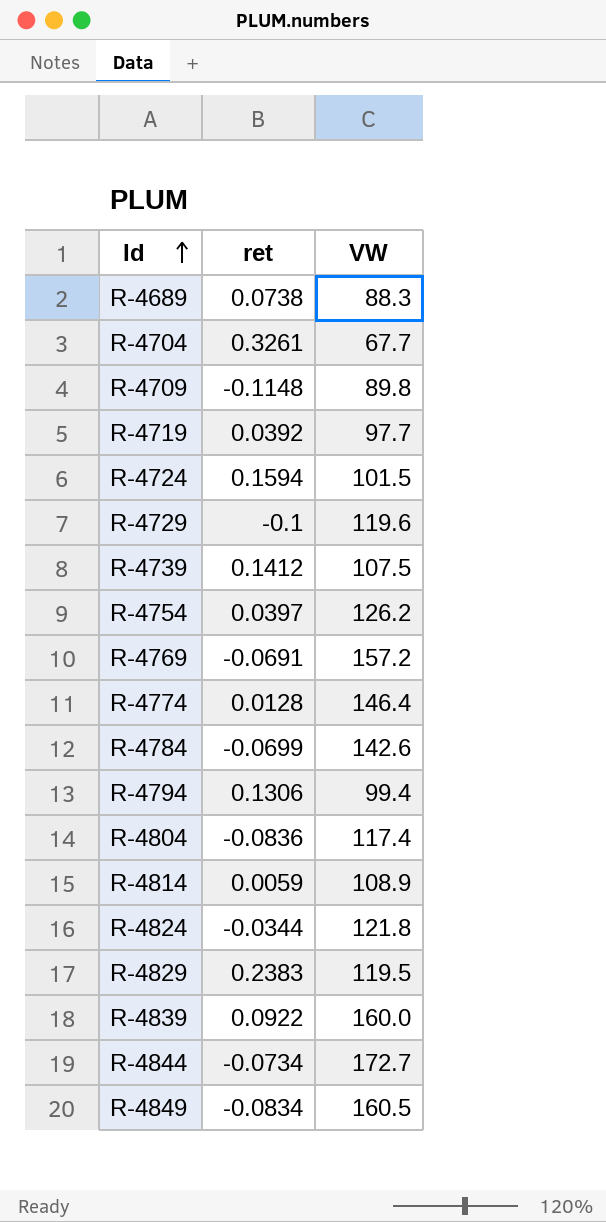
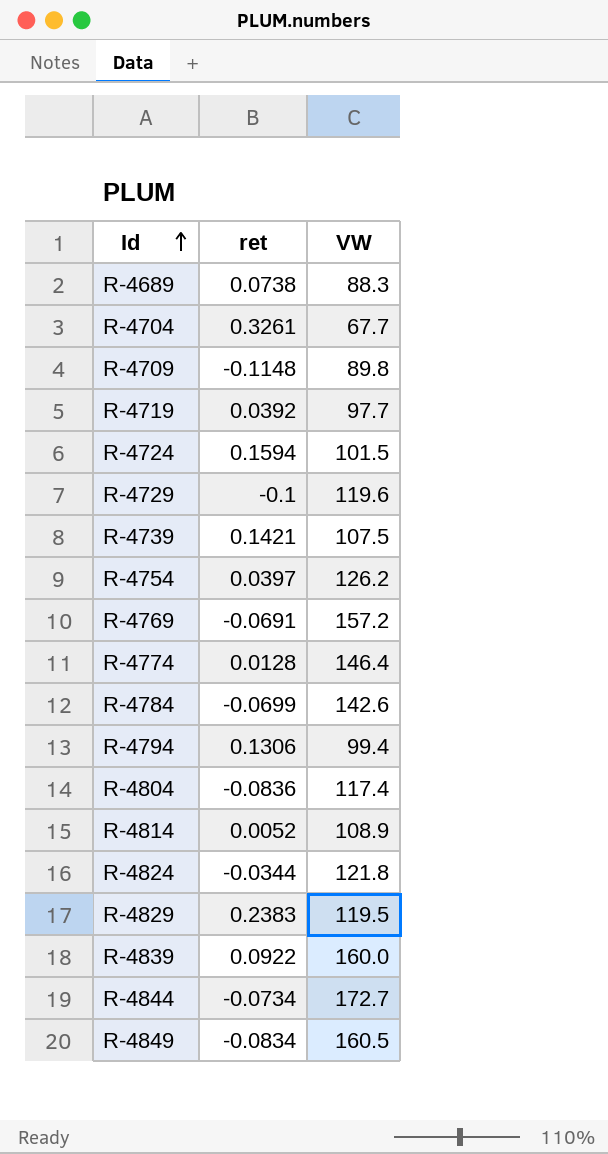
R-4739 | ret: 0.1412 -> 0.1421
R-4814 | ret: 0.0059 -> 0.0052

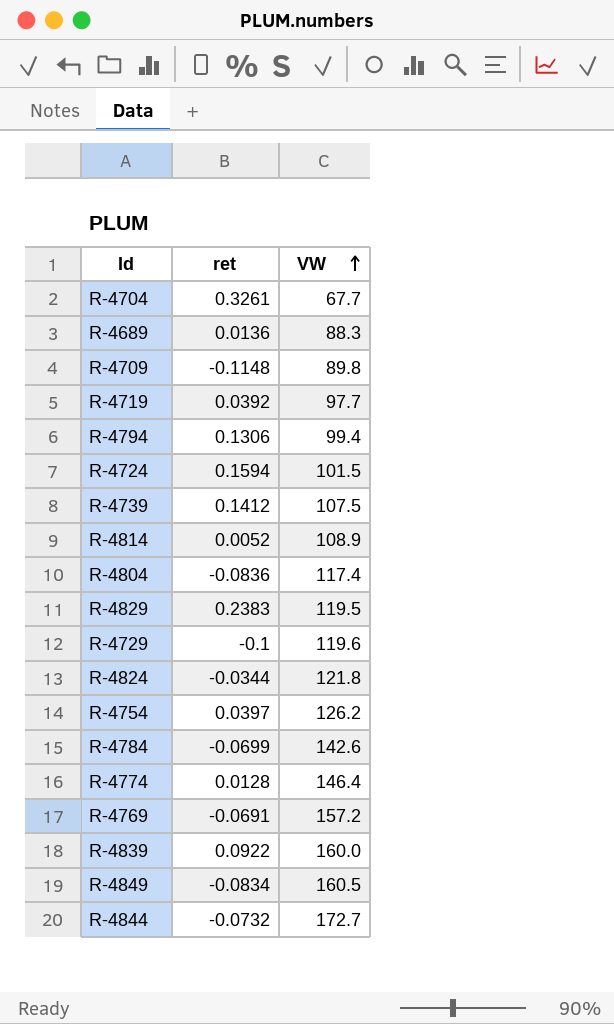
row order: Id ascending -> VW ascending
R-4689 | ret: 0.0738 -> 0.0136
R-4739 | ret: 0.1421 -> 0.1412
R-4844 | ret: -0.0734 -> -0.0732

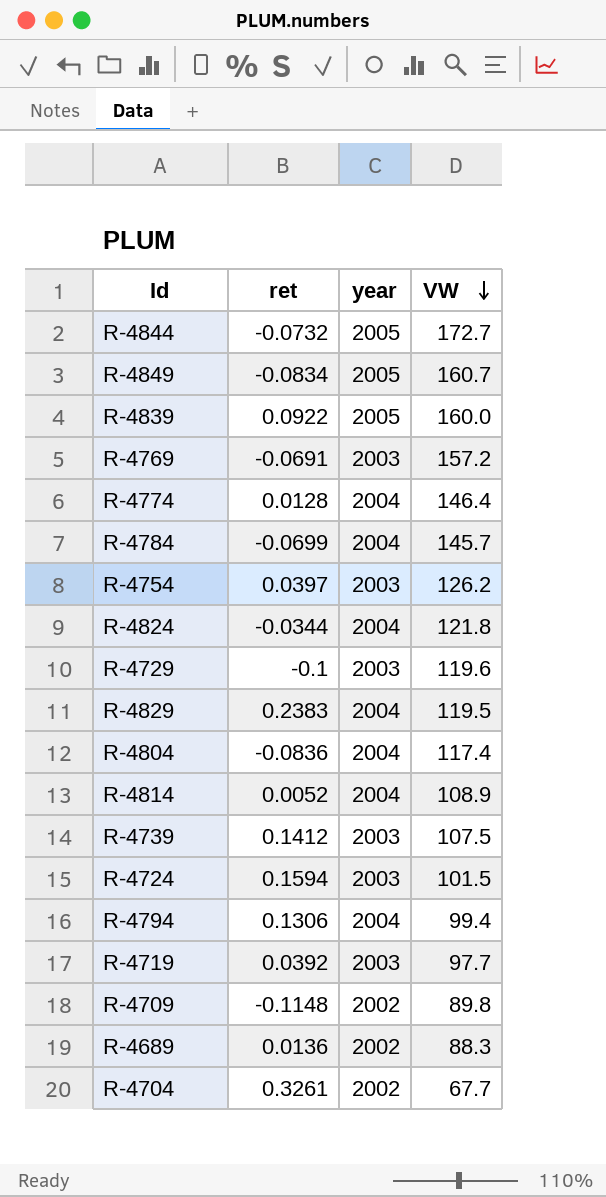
row order: VW ascending -> VW descending
column year | position: none -> 3
R-4849 | VW: 160.5 -> 160.7
R-4784 | VW: 142.6 -> 145.7

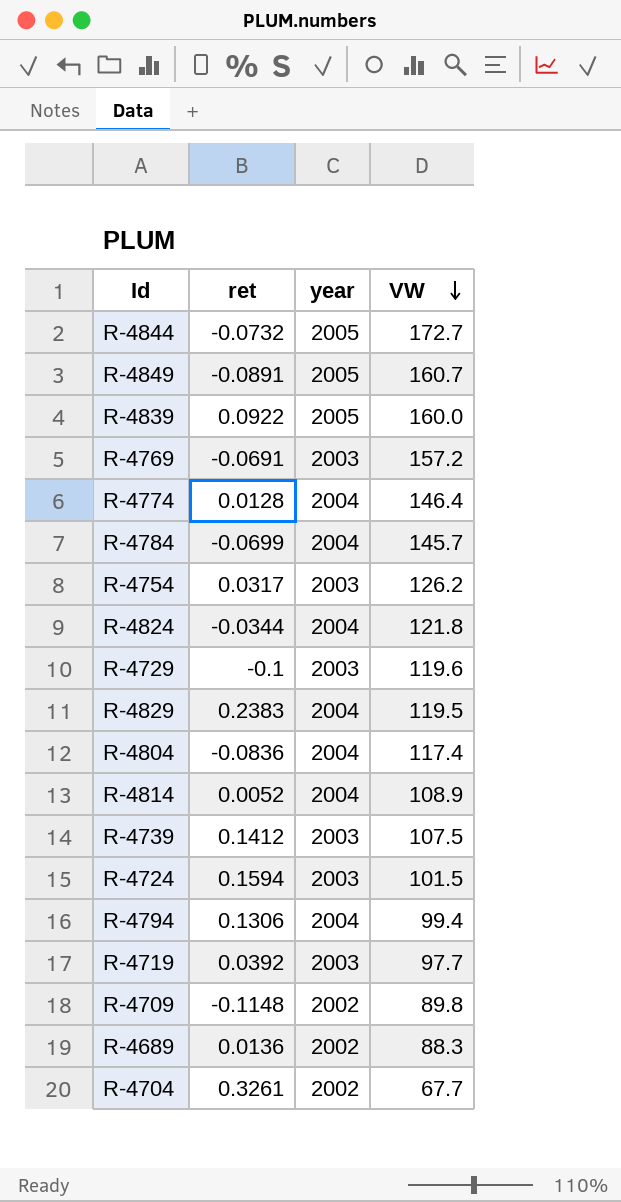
R-4849 | ret: -0.0834 -> -0.0891
R-4754 | ret: 0.0397 -> 0.0317

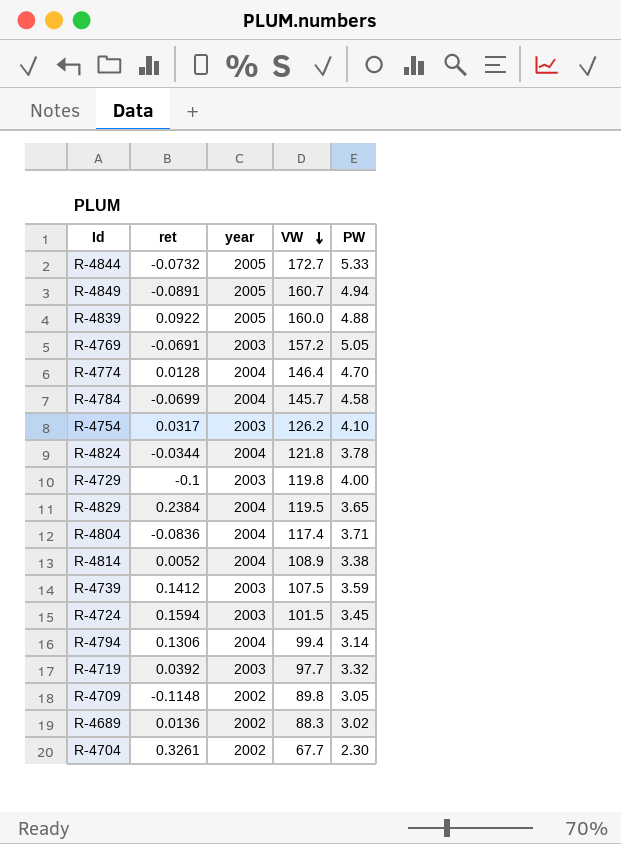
column PW | position: none -> 5
R-4729 | VW: 119.6 -> 119.8
R-4829 | ret: 0.2383 -> 0.2384

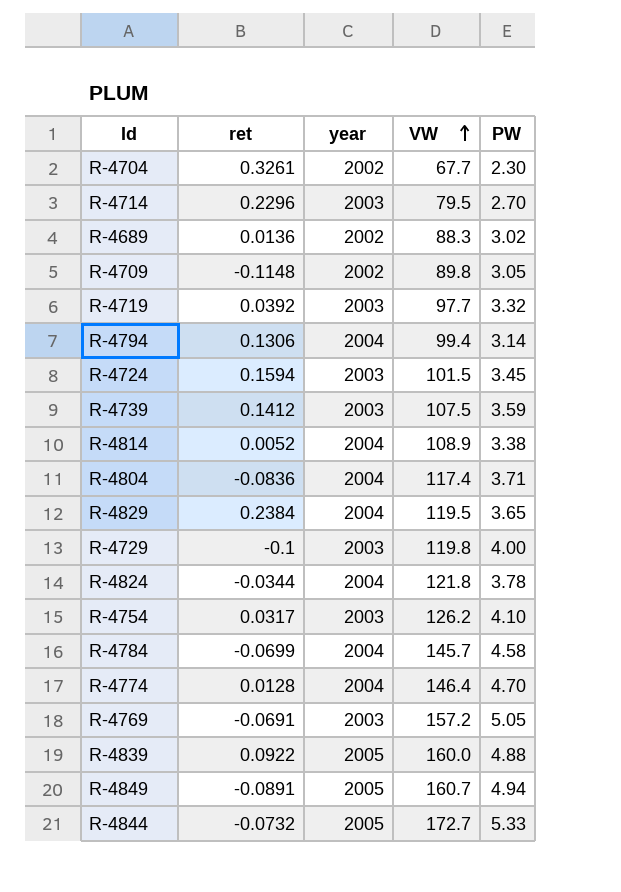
row order: VW descending -> VW ascending
row R-4714: none -> 0.2296 | 2003 | 79.5 | 2.70

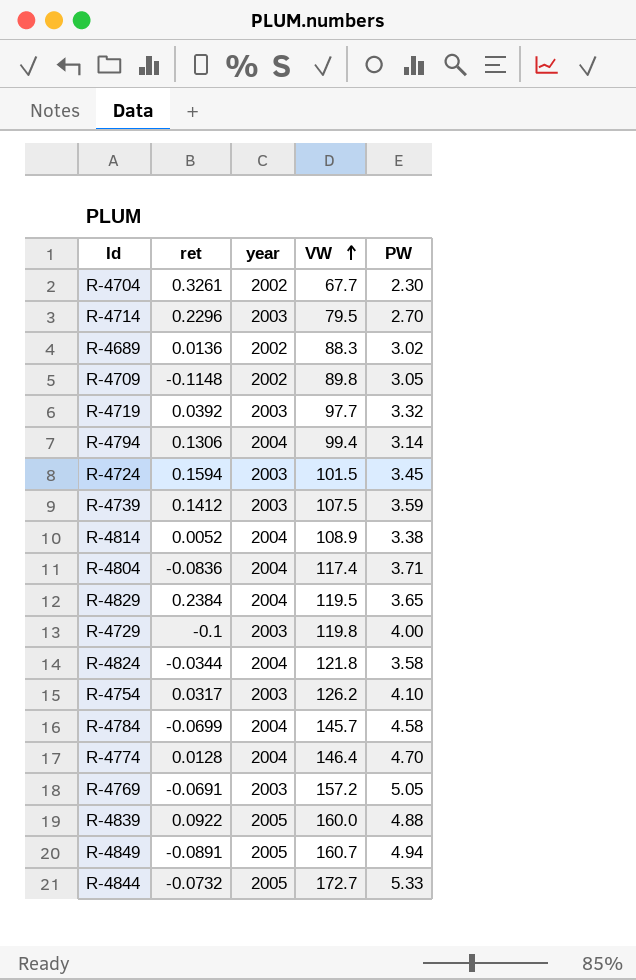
R-4824 | PW: 3.78 -> 3.58

